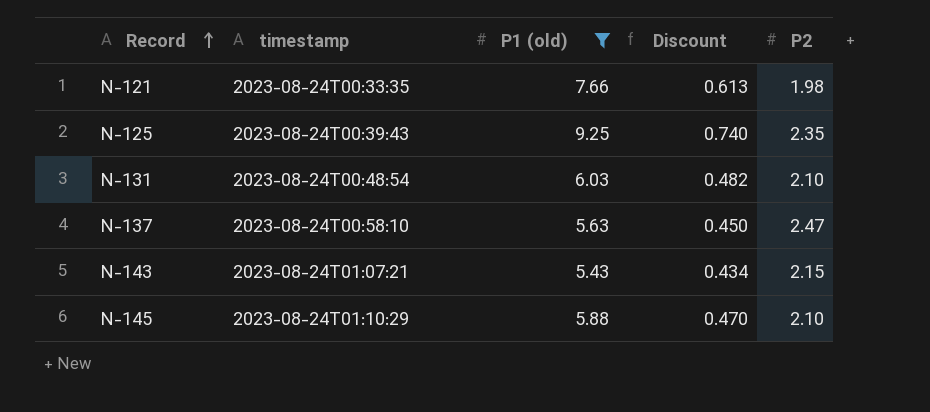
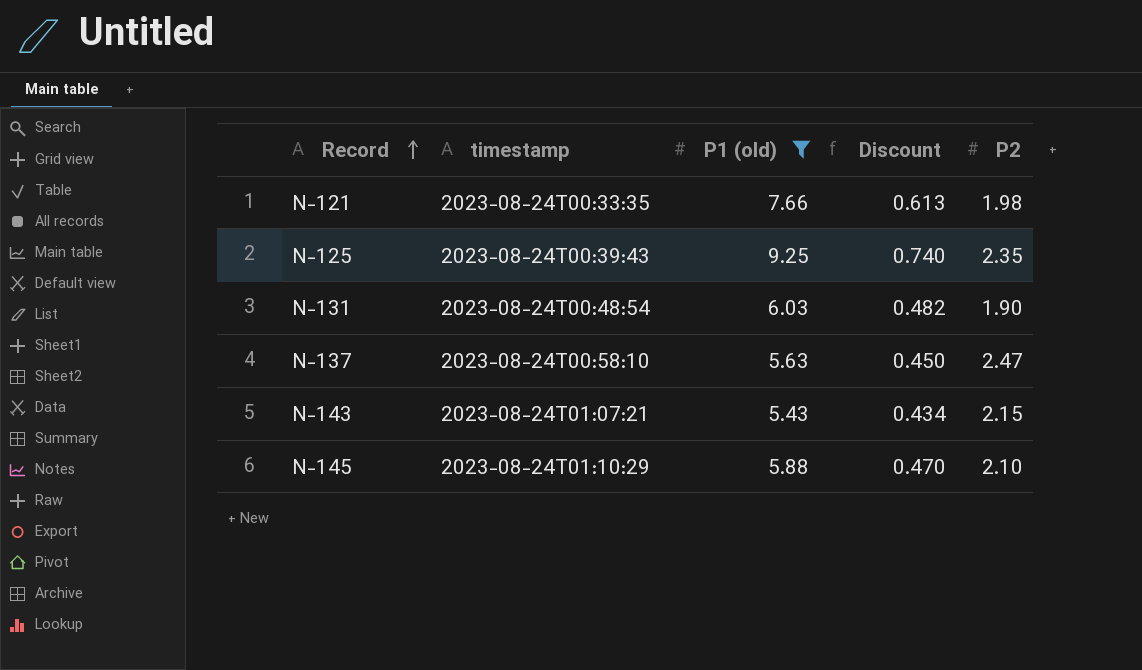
N-131 | P2: 2.10 -> 1.90

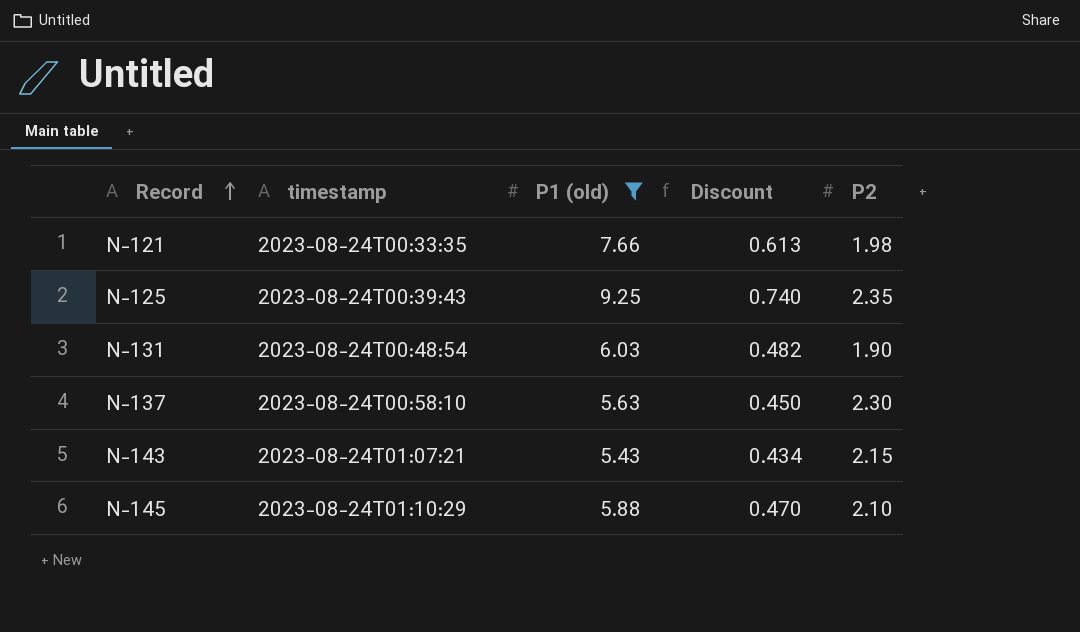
N-137 | P2: 2.47 -> 2.30

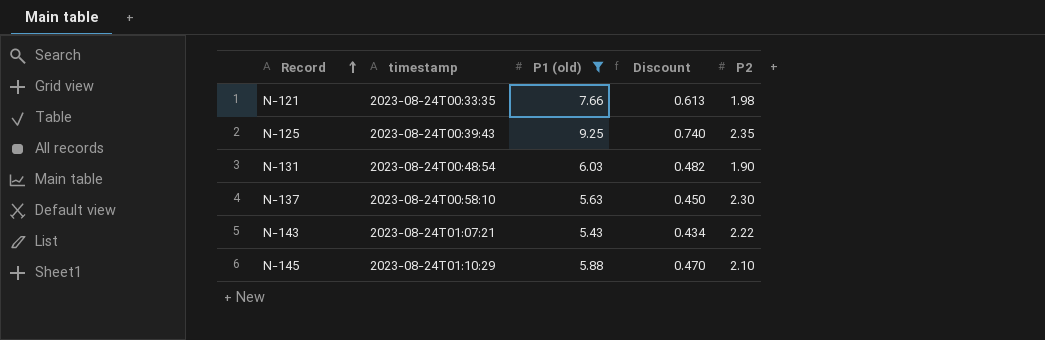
N-143 | P2: 2.15 -> 2.22

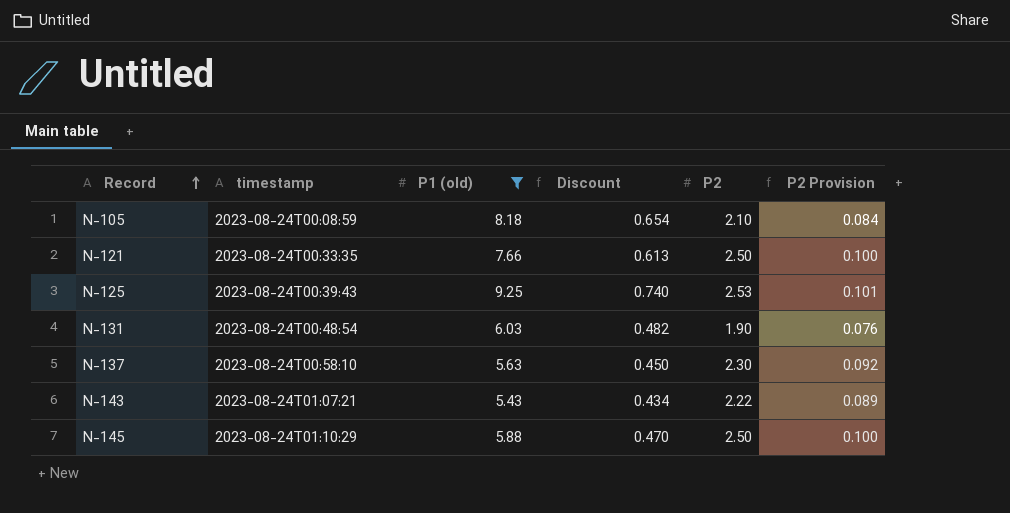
column P2 Provision | formula: none -> [P2] * 0.04
row N-105: none -> 2023-08-24T00:08:59 | 8.18 | 0.654 | 2.10 | 0.084
N-121 | P2: 1.98 -> 2.50
N-125 | P2: 2.35 -> 2.53
N-145 | P2: 2.10 -> 2.50

